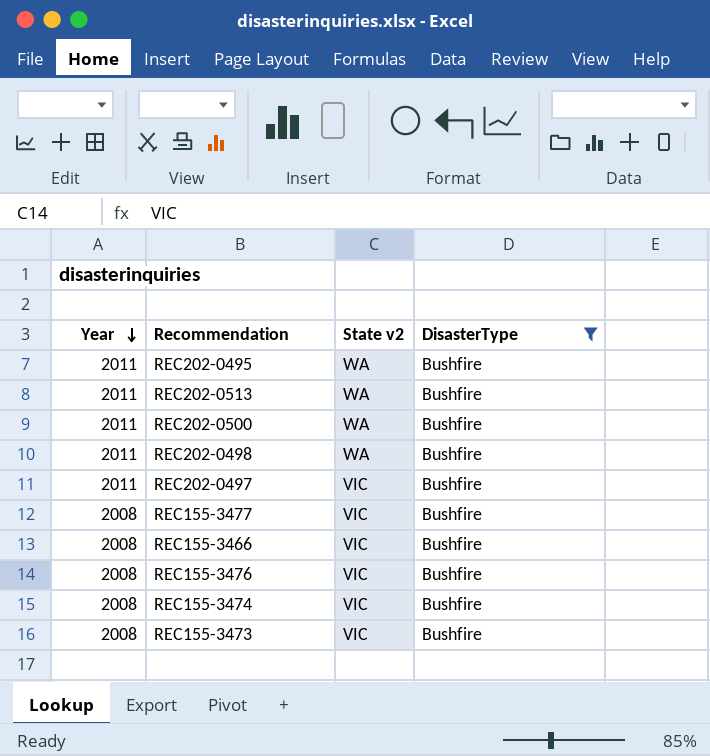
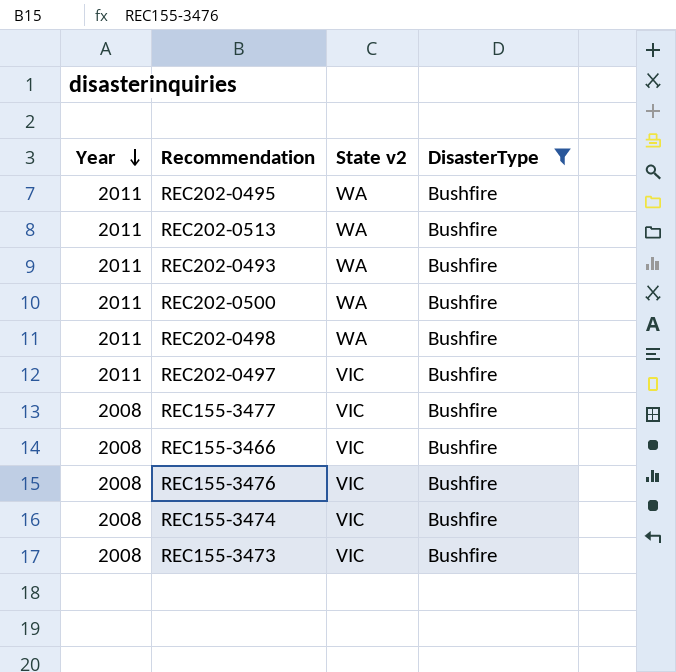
row REC202-0493: none -> 2011 | WA | Bushfire

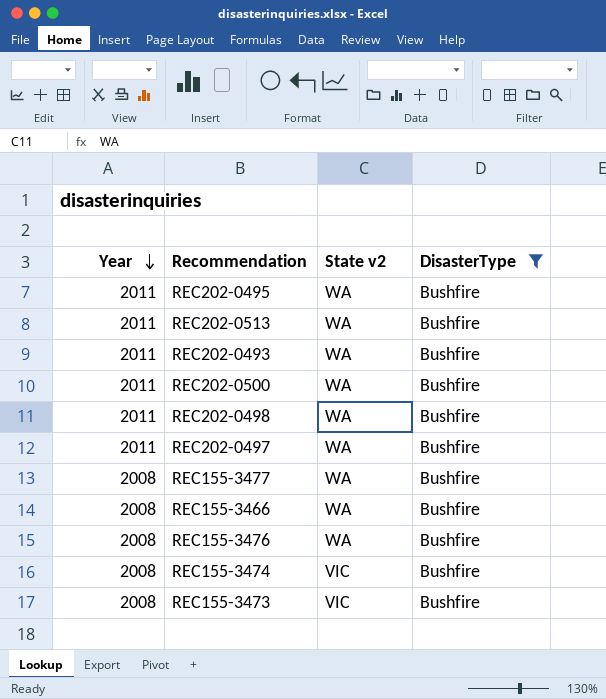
REC202-0497 | State v2: VIC -> WA
REC155-3477 | State v2: VIC -> WA
REC155-3466 | State v2: VIC -> WA
REC155-3476 | State v2: VIC -> WA

